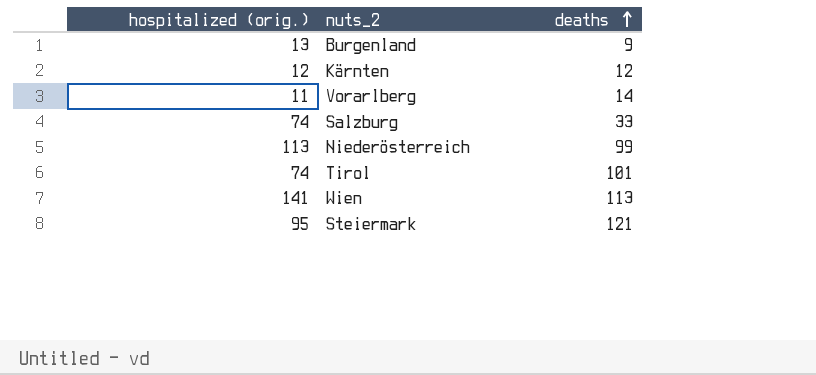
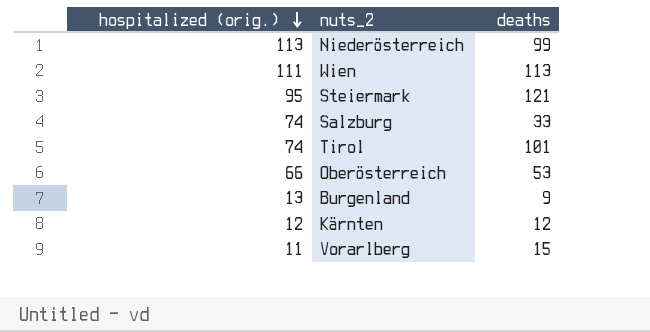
row order: deaths ascending -> hospitalized (orig.) descending
Wien | hospitalized (orig.): 141 -> 111
row Oberösterreich: none -> 66 | 53
Vorarlberg | deaths: 14 -> 15

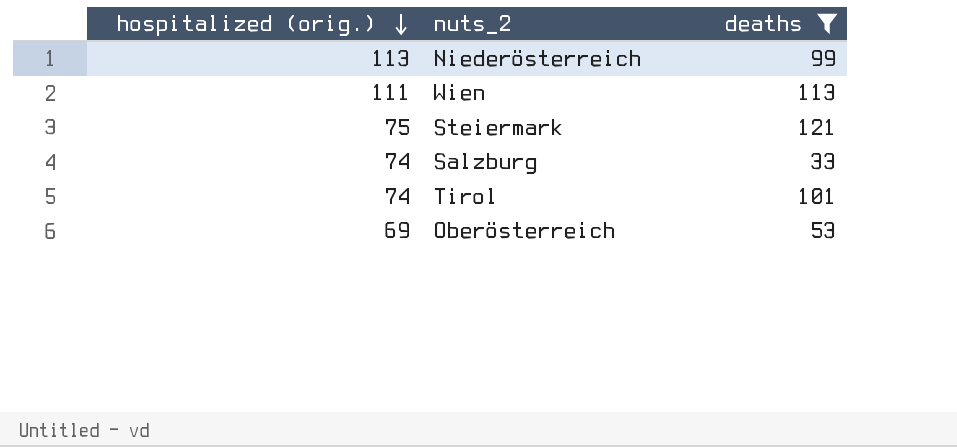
filter: none -> deaths >= 33
Steiermark | hospitalized (orig.): 95 -> 75
Oberösterreich | hospitalized (orig.): 66 -> 69

